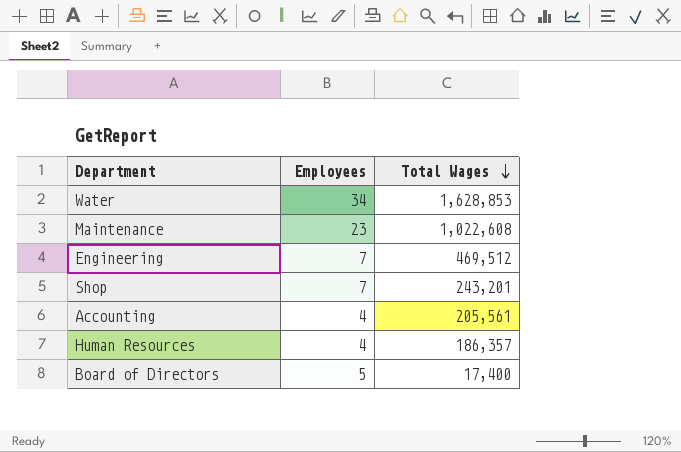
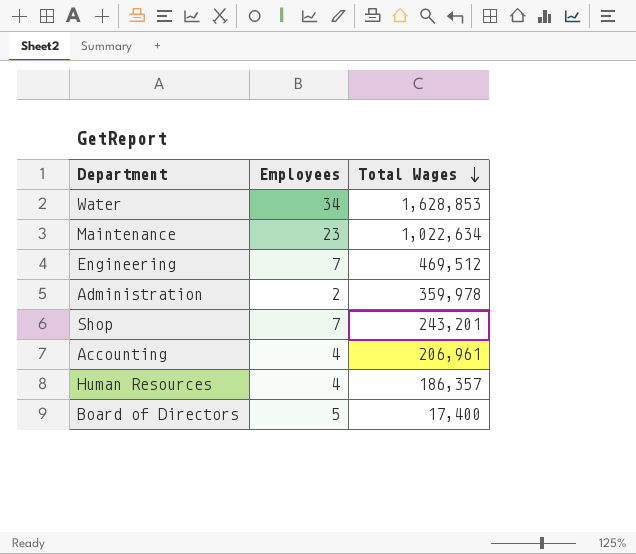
Maintenance | Total Wages: 1,022,608 -> 1,022,634
row Administration: none -> 2 | 359,978
Accounting | Total Wages: 205,561 -> 206,961

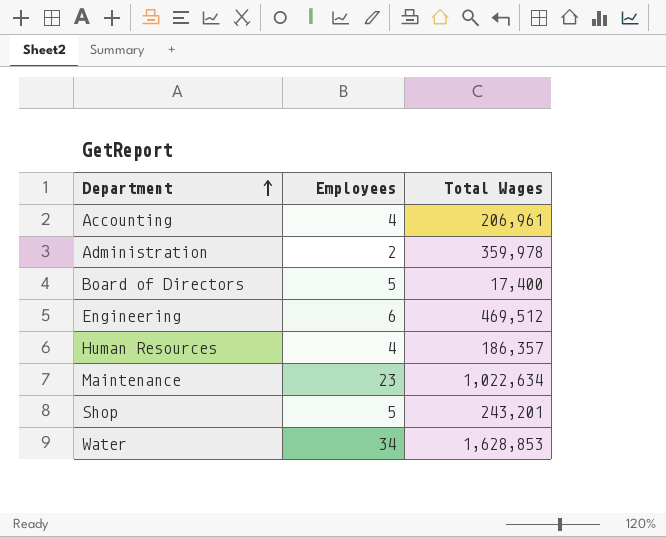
row order: Total Wages descending -> Department ascending
Engineering | Employees: 7 -> 6
Shop | Employees: 7 -> 5

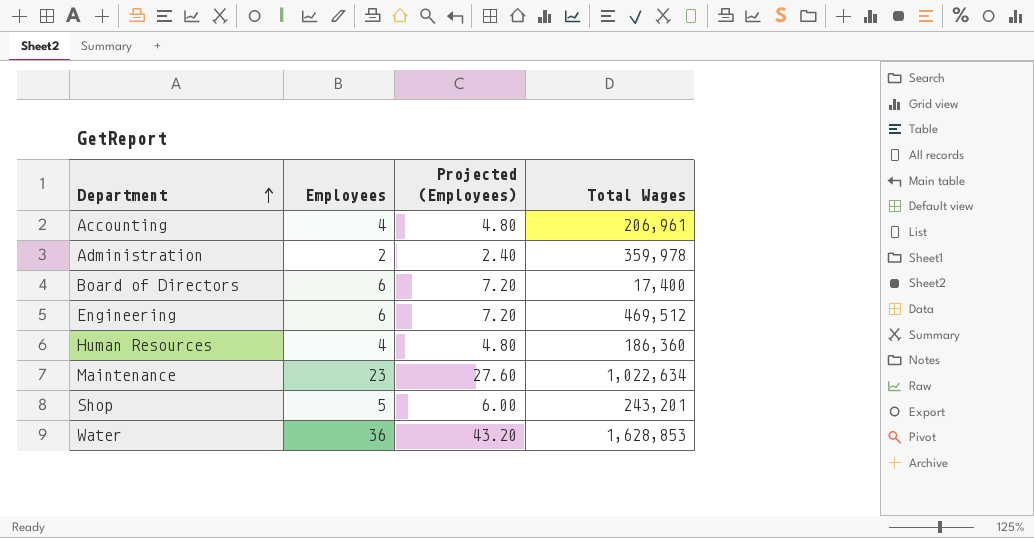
column Projected (Employees) | formula: none -> [Employees] * 1.2
Board of Directors | Employees: 5 -> 6
Human Resources | Total Wages: 186,357 -> 186,360
Water | Employees: 34 -> 36

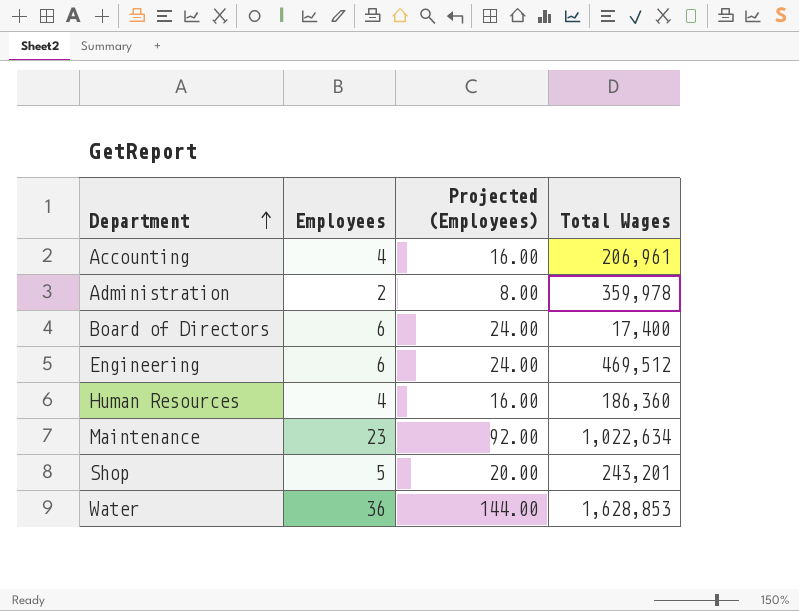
column Projected (Employees) | formula: [Employees] * 1.2 -> [Employees] * 4

